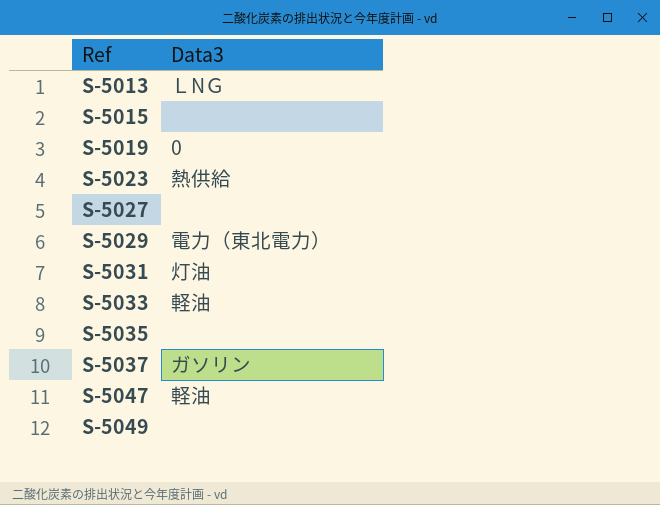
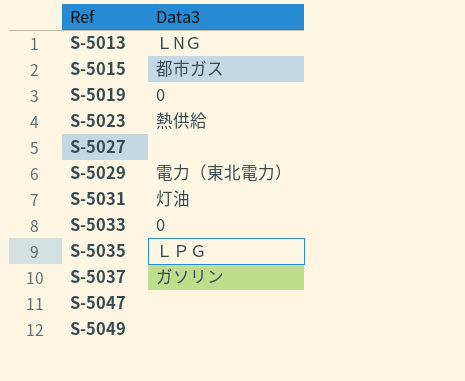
S-5015 | Data3: none -> 都市ガス
S-5033 | Data3: 軽油 -> 0
S-5035 | Data3: none -> ＬＰＧ
S-5047 | Data3: 軽油 -> none

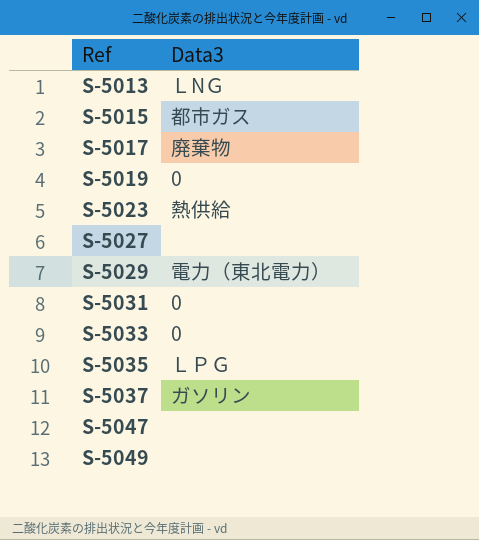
row S-5017: none -> 廃棄物
S-5031 | Data3: 灯油 -> 0

